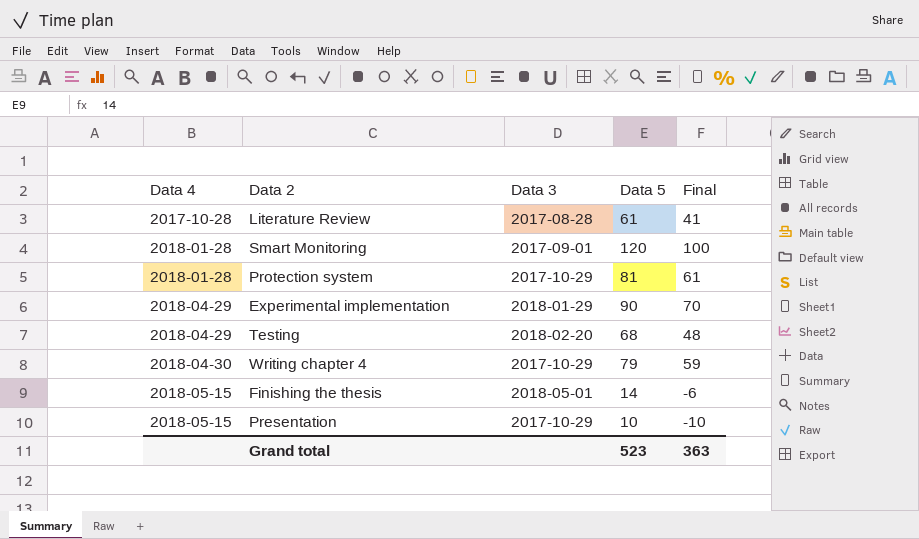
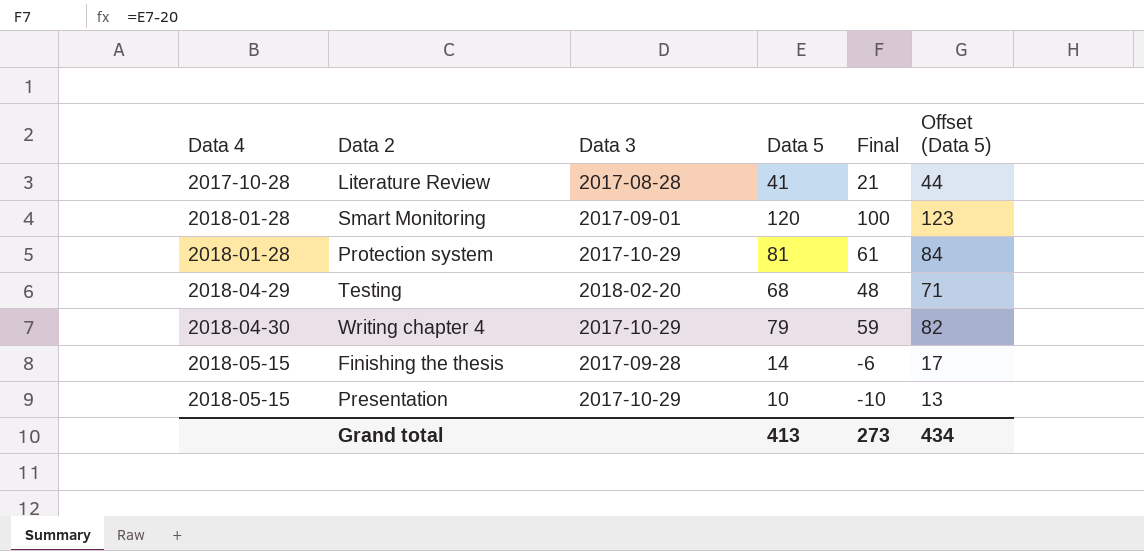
column Offset (Data 5) | formula: none -> [Data 5] + 3
row Experimental implementation: 2018-04-29 | 2018-01-29 | 90 | 70 -> none
Literature Review | Data 5: 61 -> 41
Literature Review | Final: 41 -> 21
Finishing the thesis | Data 3: 2018-05-01 -> 2017-09-28
Grand total | Data 5: 523 -> 413
Grand total | Final: 363 -> 273

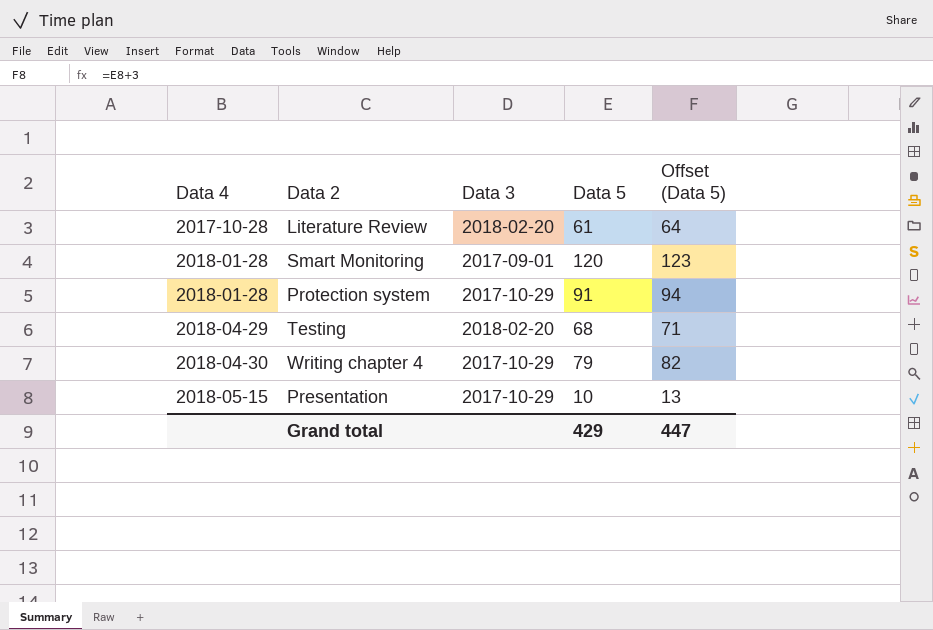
column Final | formula: [Data 5] - 20 -> none
row Finishing the thesis: 2018-05-15 | 2017-09-28 | 14 | -6 | 17 -> none
Literature Review | Data 3: 2017-08-28 -> 2018-02-20
Literature Review | Data 5: 41 -> 61
Literature Review | Offset (Data 5): 44 -> 64
Protection system | Data 5: 81 -> 91
Protection system | Offset (Data 5): 84 -> 94
Grand total | Data 5: 413 -> 429
Grand total | Offset (Data 5): 434 -> 447

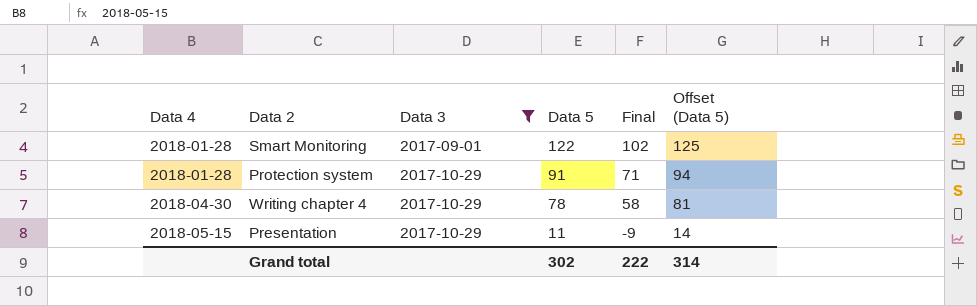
filter: none -> Data 3 != 2018-02-20
column Final | formula: none -> [Data 5] - 20
Smart Monitoring | Data 5: 120 -> 122
Smart Monitoring | Offset (Data 5): 123 -> 125
Writing chapter 4 | Data 5: 79 -> 78
Writing chapter 4 | Offset (Data 5): 82 -> 81
Presentation | Data 5: 10 -> 11
Presentation | Offset (Data 5): 13 -> 14
Grand total | Data 5: 429 -> 302
Grand total | Offset (Data 5): 447 -> 314

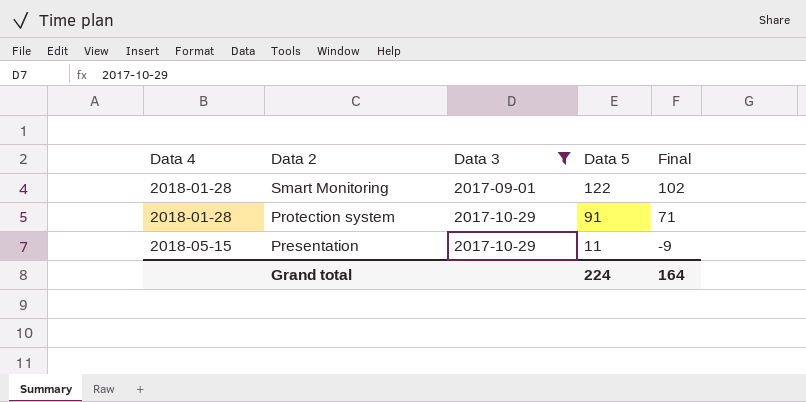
column Offset (Data 5) | formula: [Data 5] + 3 -> none
row Writing chapter 4: 2018-04-30 | 2017-10-29 | 78 | 58 | 81 -> none
Grand total | Data 5: 302 -> 224
Grand total | Final: 222 -> 164

